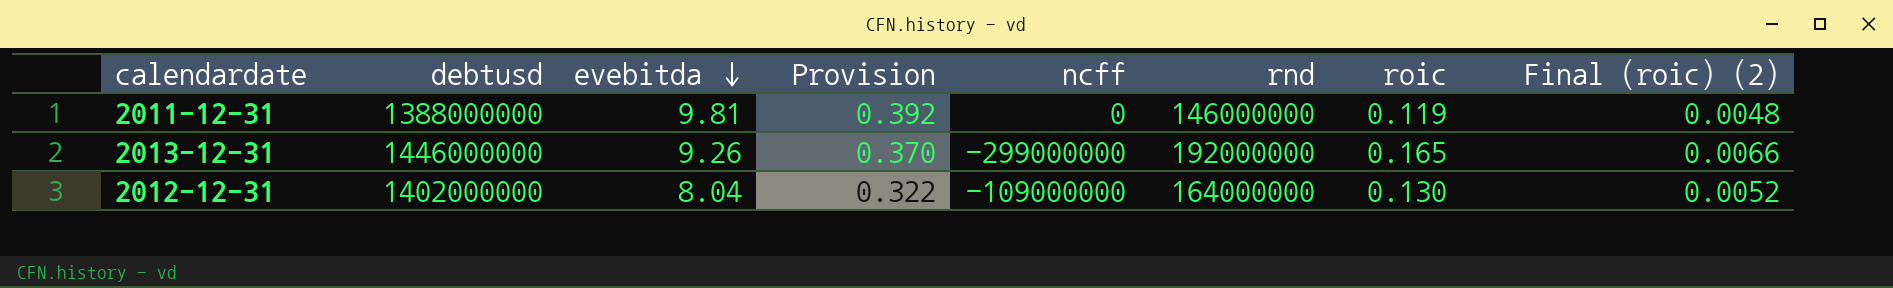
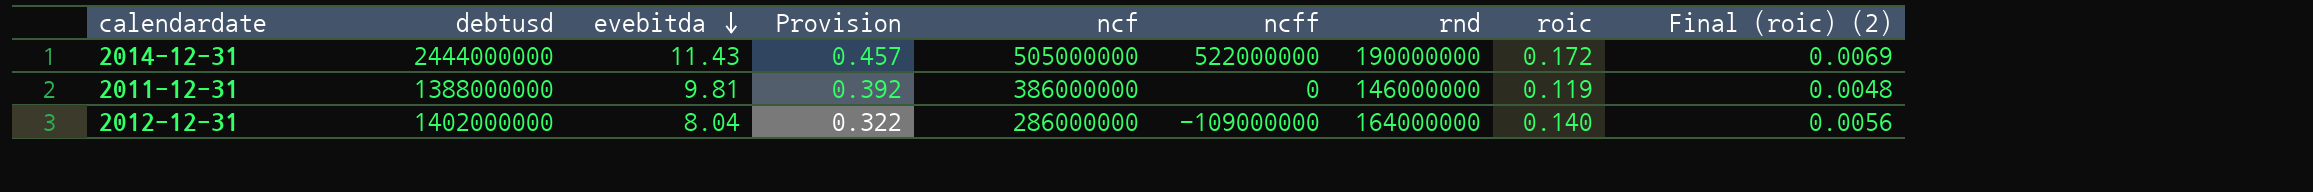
column ncf | position: none -> 5
row 2013-12-31: 1446000000 | 9.26 | 0.370 | -299000000 | 192000000 | 0.165 | 0.0066 -> none
row 2014-12-31: none -> 2444000000 | 11.43 | 0.457 | 505000000 | 522000000 | 190000000 | 0.172 | 0.0069
2012-12-31 | roic: 0.130 -> 0.140
2012-12-31 | Final (roic) (2): 0.0052 -> 0.0056

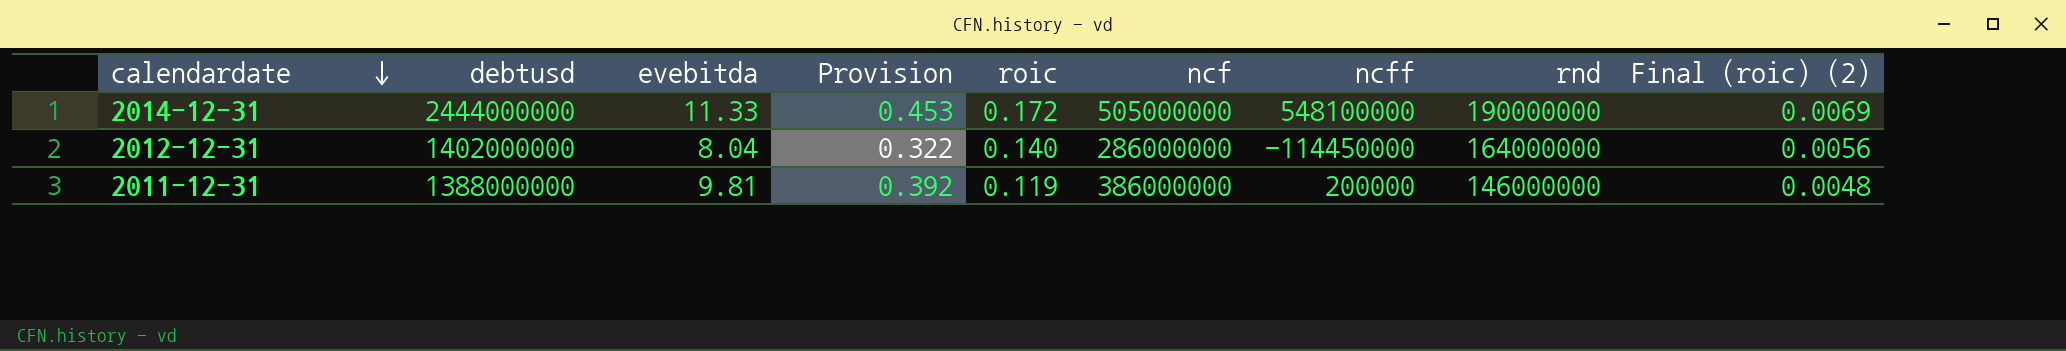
row order: evebitda descending -> calendardate descending
column roic | position: 8 -> 5
2014-12-31 | evebitda: 11.43 -> 11.33
2014-12-31 | Provision: 0.457 -> 0.453
2014-12-31 | ncff: 522000000 -> 548100000
2012-12-31 | ncff: -109000000 -> -114450000
2011-12-31 | ncff: 0 -> 200000

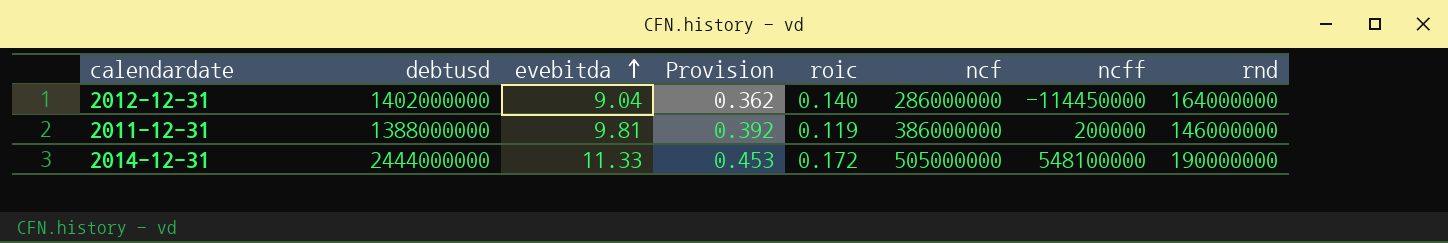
row order: calendardate descending -> evebitda ascending
column Final (roic) (2) | formula: [roic] * 0.04 -> none
2012-12-31 | evebitda: 8.04 -> 9.04
2012-12-31 | Provision: 0.322 -> 0.362

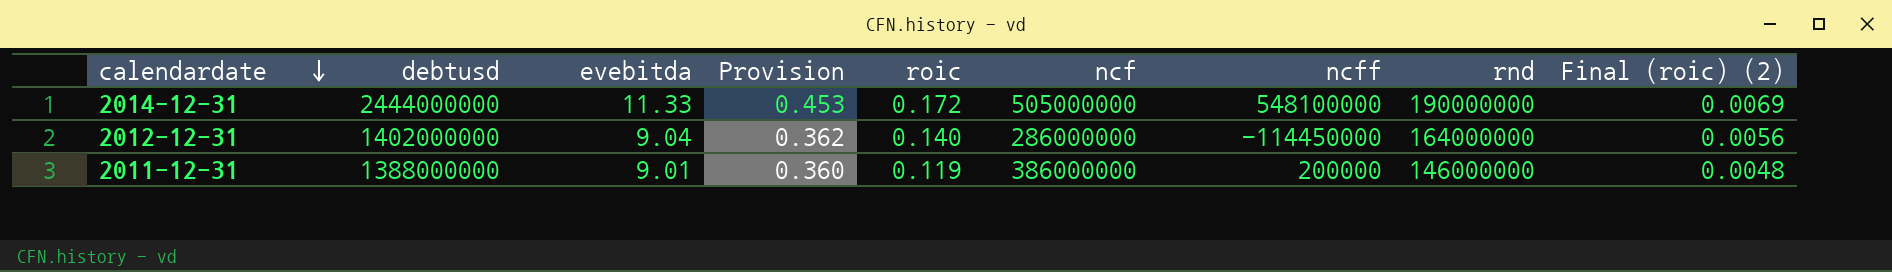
row order: evebitda ascending -> calendardate descending
column Final (roic) (2) | formula: none -> [roic] * 0.04
2011-12-31 | evebitda: 9.81 -> 9.01
2011-12-31 | Provision: 0.392 -> 0.360

